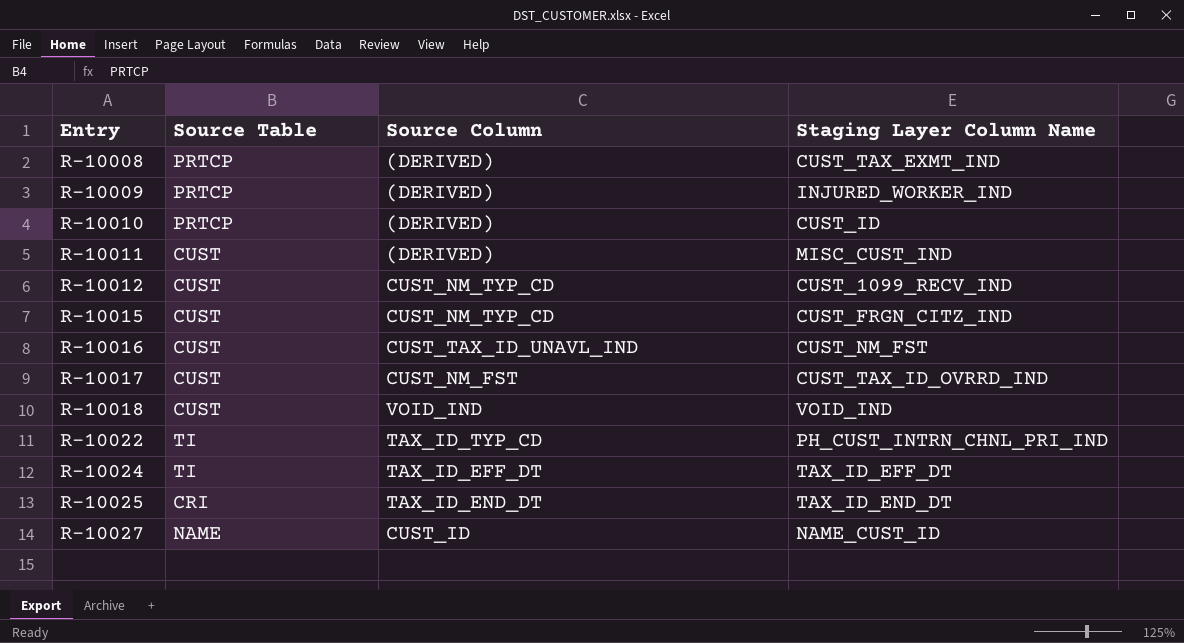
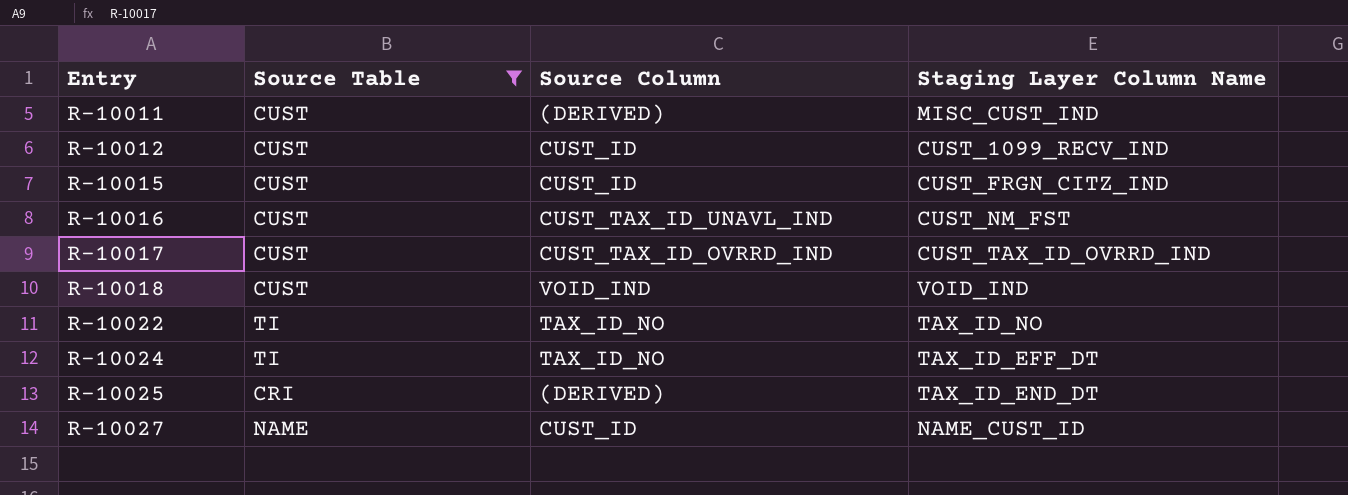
filter: none -> Source Table != PRTCP
R-10012 | Source Column: CUST_NM_TYP_CD -> CUST_ID
R-10015 | Source Column: CUST_NM_TYP_CD -> CUST_ID
R-10017 | Source Column: CUST_NM_FST -> CUST_TAX_ID_OVRRD_IND
R-10022 | Source Column: TAX_ID_TYP_CD -> TAX_ID_NO
R-10022 | Staging Layer Column Name: PH_CUST_INTRN_CHNL_PRI_IND -> TAX_ID_NO
R-10024 | Source Column: TAX_ID_EFF_DT -> TAX_ID_NO
R-10025 | Source Column: TAX_ID_END_DT -> (DERIVED)

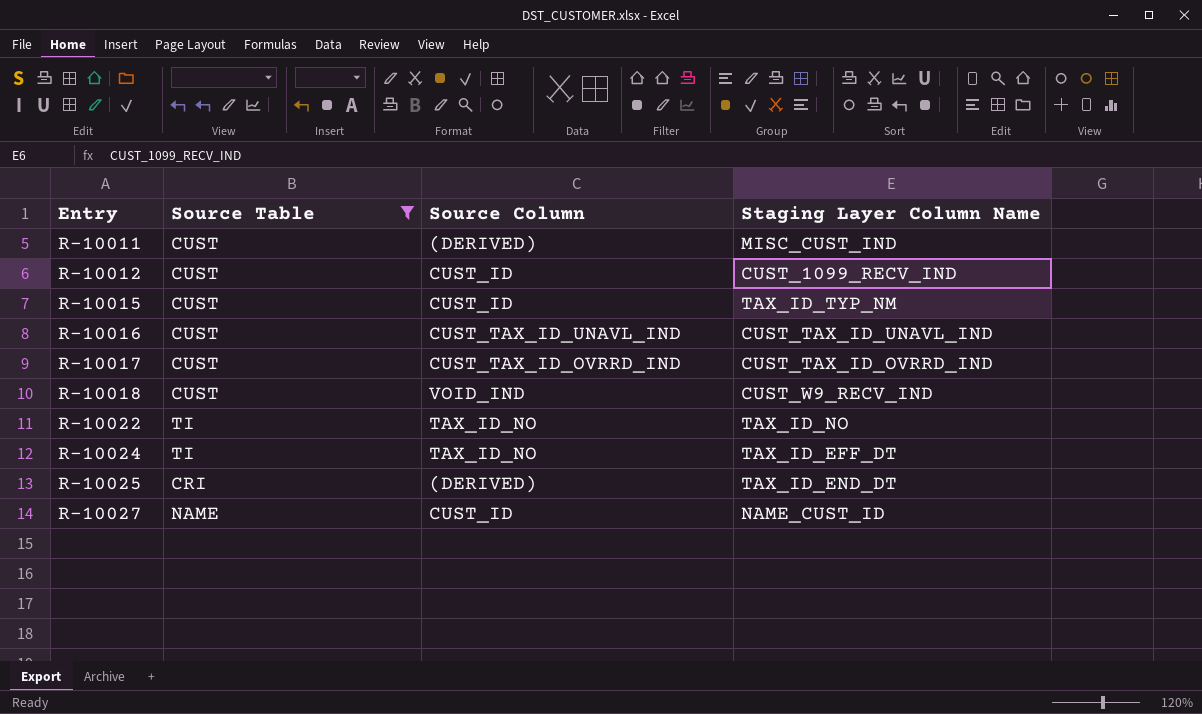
R-10015 | Staging Layer Column Name: CUST_FRGN_CITZ_IND -> TAX_ID_TYP_NM
R-10016 | Staging Layer Column Name: CUST_NM_FST -> CUST_TAX_ID_UNAVL_IND
R-10018 | Staging Layer Column Name: VOID_IND -> CUST_W9_RECV_IND

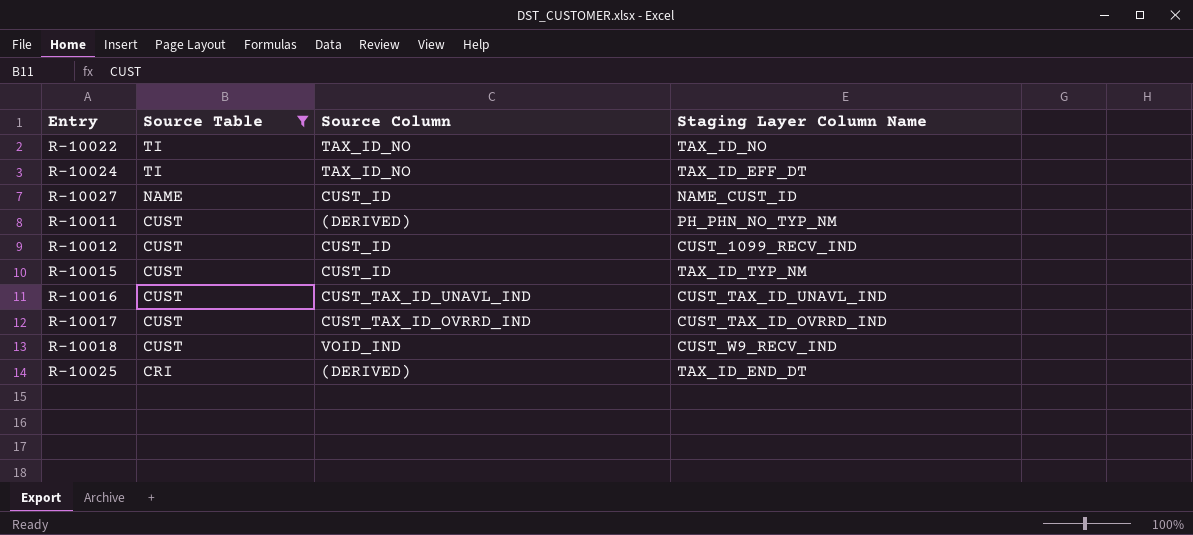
row order: Entry ascending -> Source Table descending
R-10011 | Staging Layer Column Name: MISC_CUST_IND -> PH_PHN_NO_TYP_NM

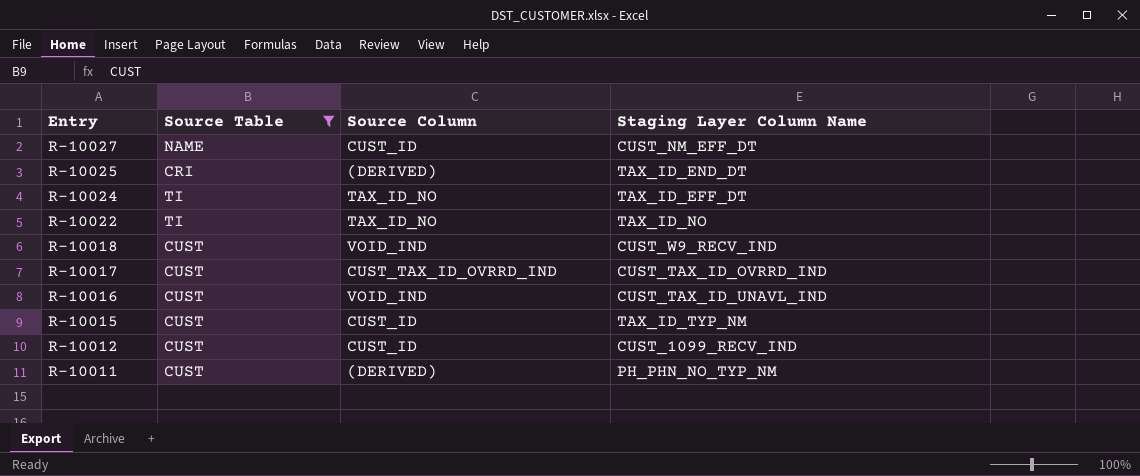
row order: Source Table descending -> Entry descending
R-10027 | Staging Layer Column Name: NAME_CUST_ID -> CUST_NM_EFF_DT
R-10016 | Source Column: CUST_TAX_ID_UNAVL_IND -> VOID_IND

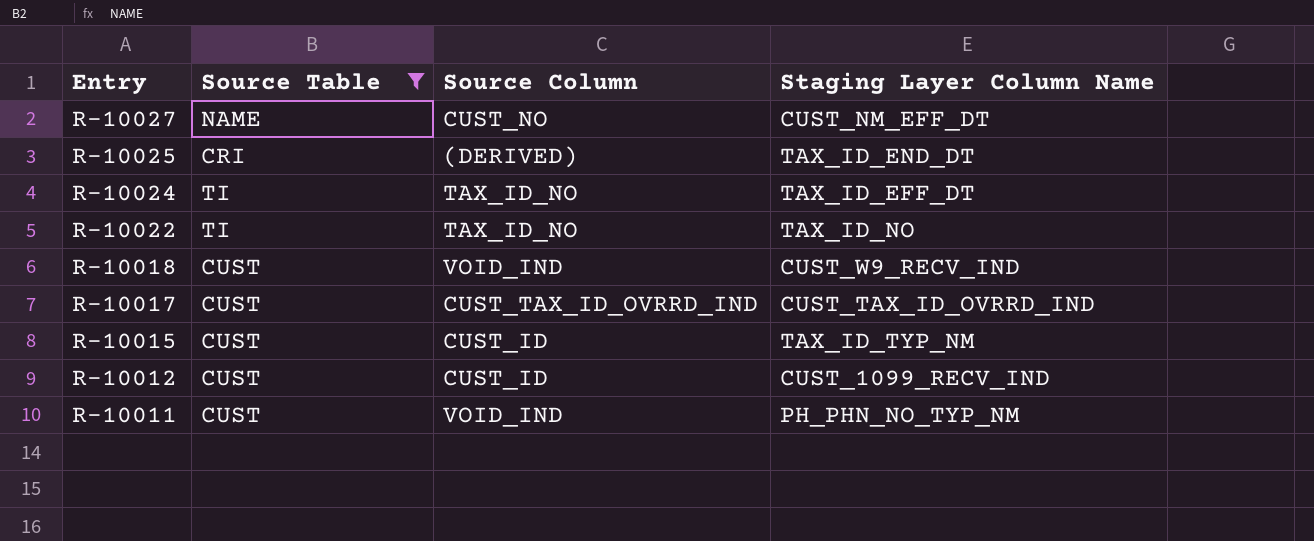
row R-10016: CUST | VOID_IND | CUST_TAX_ID_UNAVL_IND -> none
R-10027 | Source Column: CUST_ID -> CUST_NO
R-10011 | Source Column: (DERIVED) -> VOID_IND

